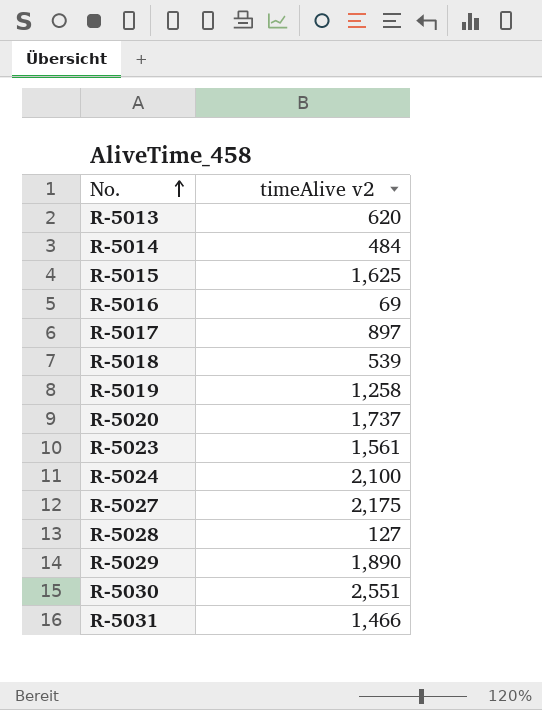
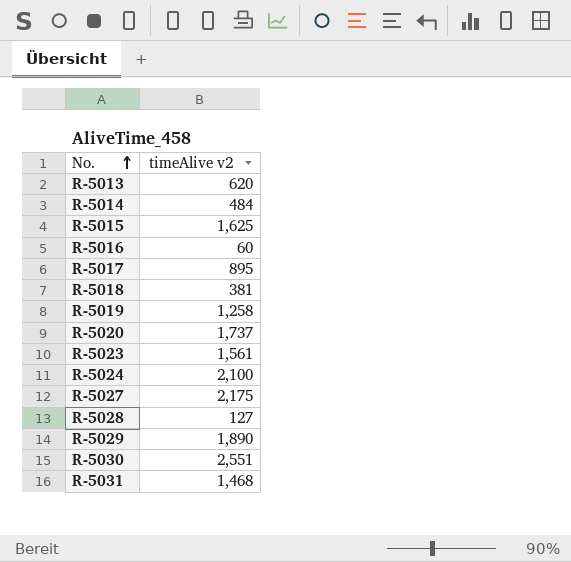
R-5016 | timeAlive v2: 69 -> 60
R-5017 | timeAlive v2: 897 -> 895
R-5018 | timeAlive v2: 539 -> 381
R-5031 | timeAlive v2: 1,466 -> 1,468

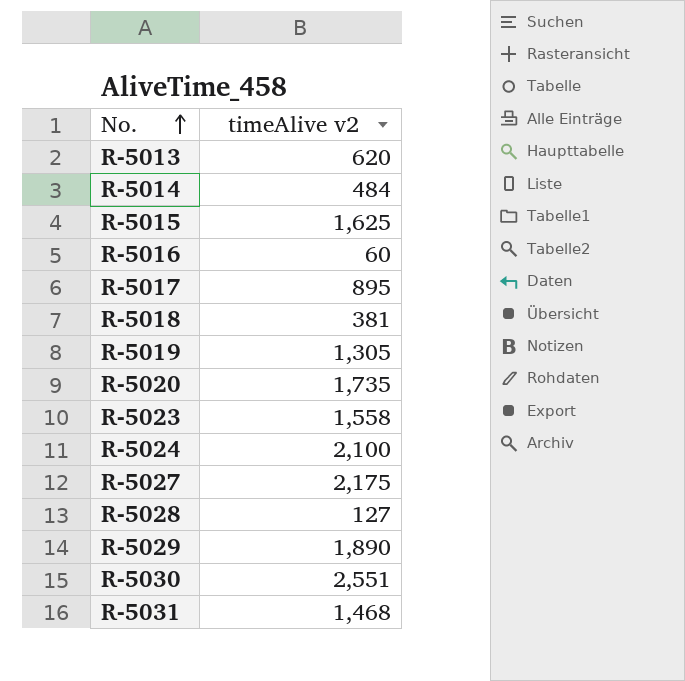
R-5019 | timeAlive v2: 1,258 -> 1,305
R-5020 | timeAlive v2: 1,737 -> 1,735
R-5023 | timeAlive v2: 1,561 -> 1,558

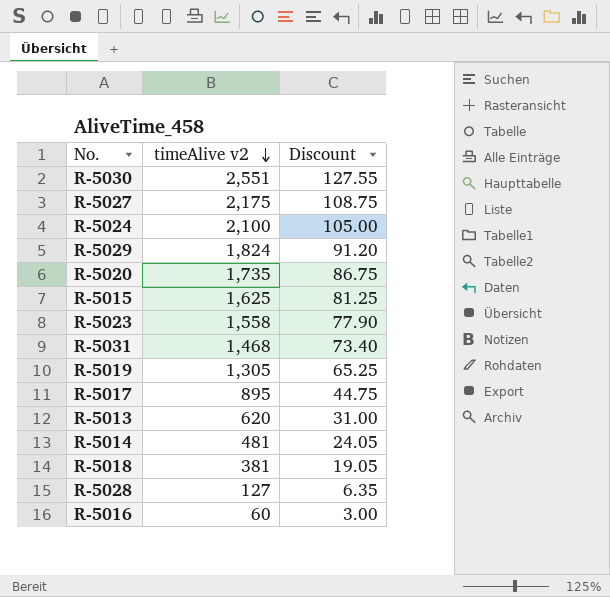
row order: No. ascending -> timeAlive v2 descending
column Discount | formula: none -> [timeAlive v2] * 0.05
R-5029 | timeAlive v2: 1,890 -> 1,824
R-5014 | timeAlive v2: 484 -> 481

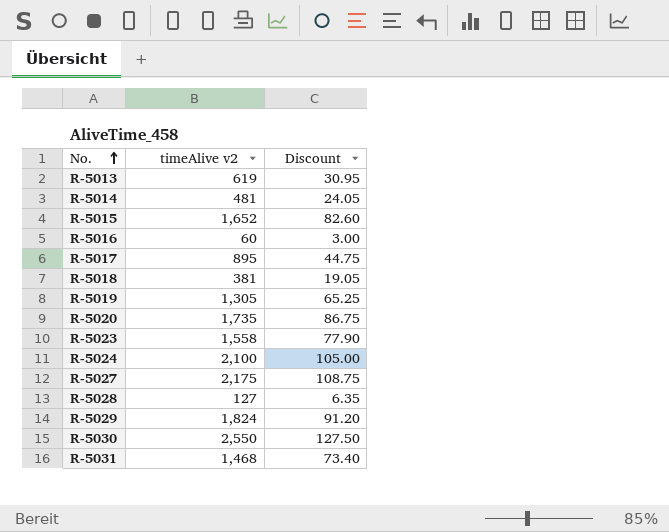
row order: timeAlive v2 descending -> No. ascending
R-5013 | timeAlive v2: 620 -> 619
R-5013 | Discount: 31.00 -> 30.95
R-5015 | timeAlive v2: 1,625 -> 1,652
R-5015 | Discount: 81.25 -> 82.60
R-5030 | timeAlive v2: 2,551 -> 2,550
R-5030 | Discount: 127.55 -> 127.50

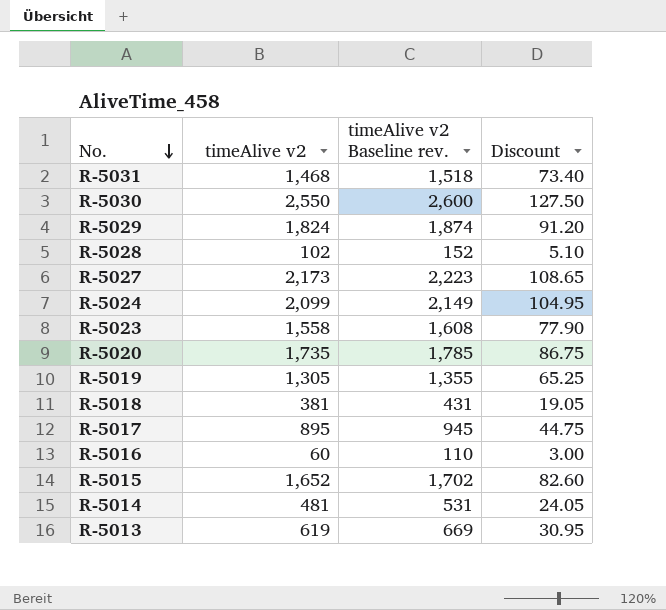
row order: No. ascending -> No. descending
column timeAlive v2 Baseline rev. | formula: none -> [timeAlive v2] + 50
R-5028 | timeAlive v2: 127 -> 102
R-5028 | Discount: 6.35 -> 5.10
R-5027 | timeAlive v2: 2,175 -> 2,173
R-5027 | Discount: 108.75 -> 108.65
R-5024 | timeAlive v2: 2,100 -> 2,099
R-5024 | Discount: 105.00 -> 104.95

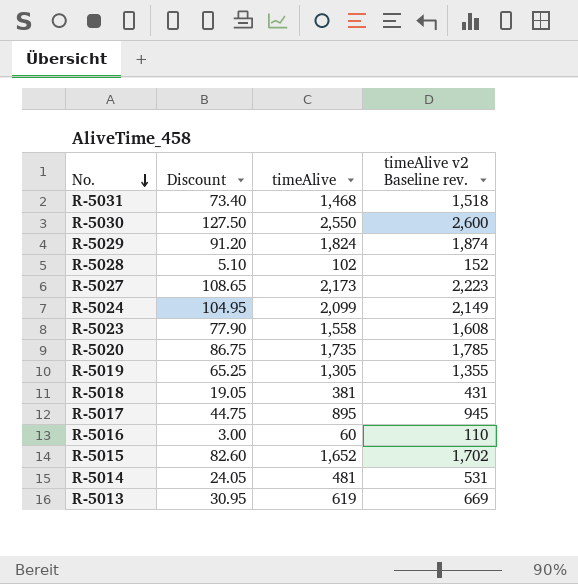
column Discount | position: 4 -> 2
column name: timeAlive v2 -> timeAlive

